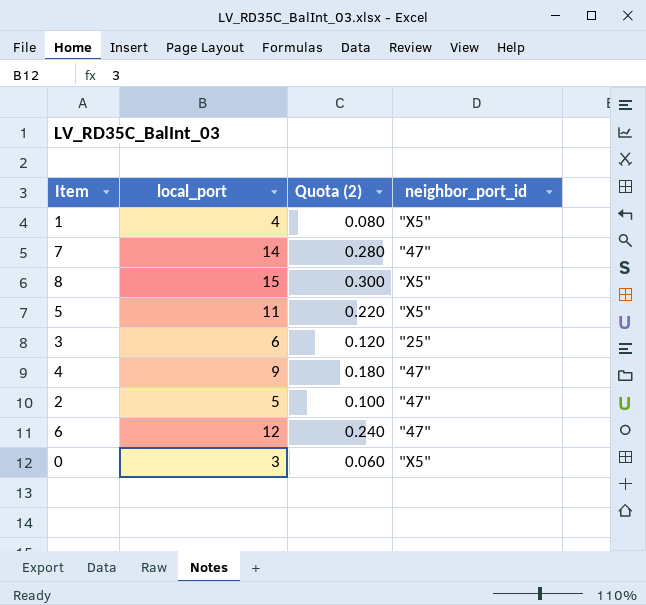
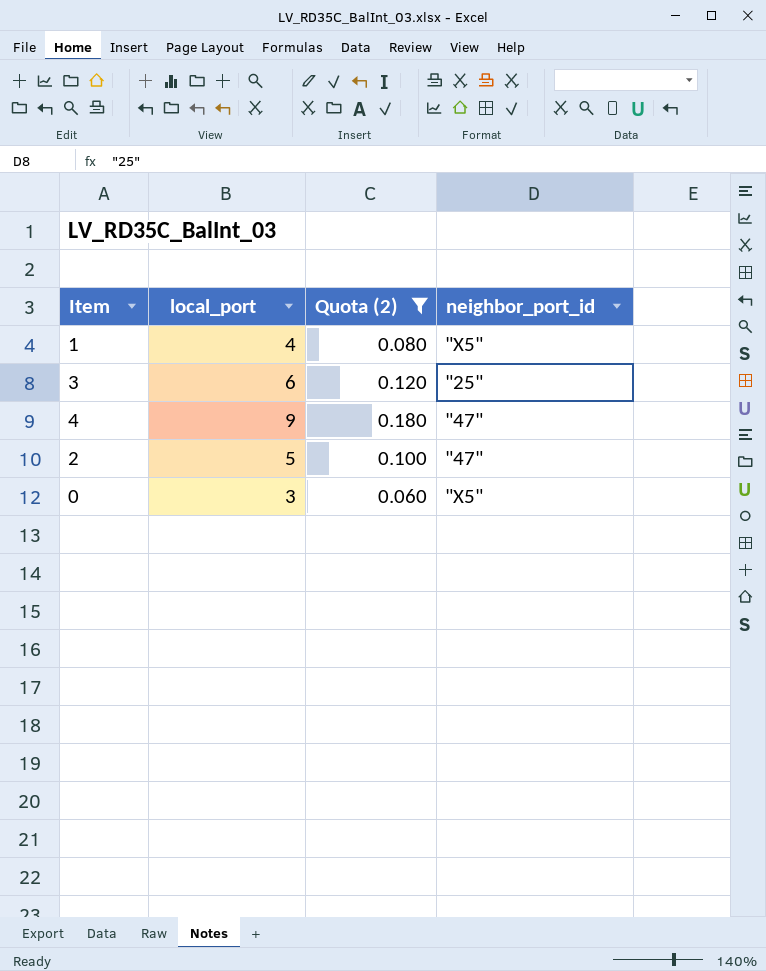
filter: none -> Quota (2) <= 0.180

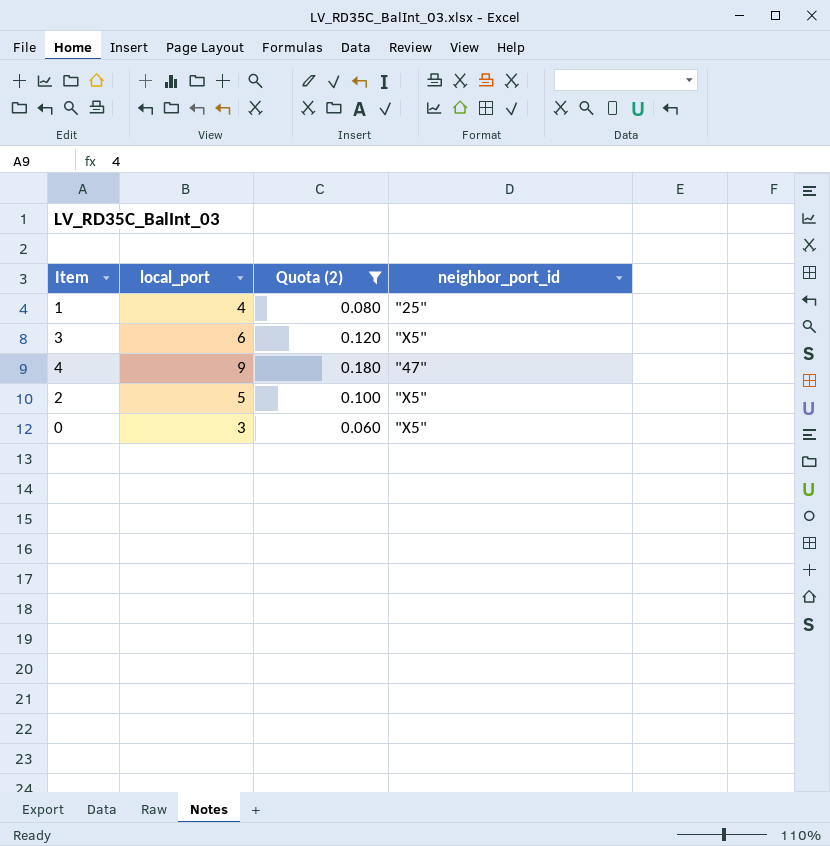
1 | neighbor_port_id: "X5" -> "25"
3 | neighbor_port_id: "25" -> "X5"
2 | neighbor_port_id: "47" -> "X5"

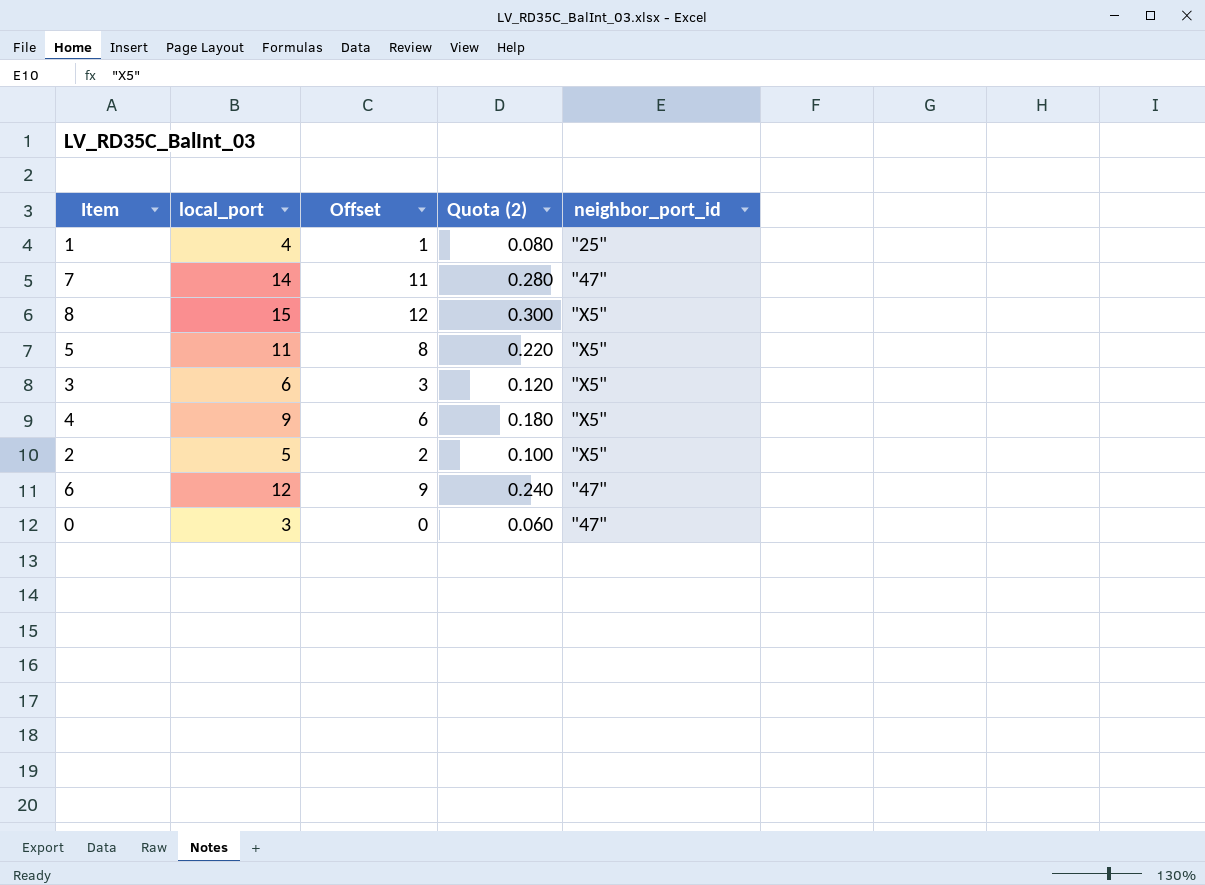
filter: Quota (2) <= 0.180 -> none
column Offset | formula: none -> [local_port] - 3
4 | neighbor_port_id: "47" -> "X5"
0 | neighbor_port_id: "X5" -> "47"

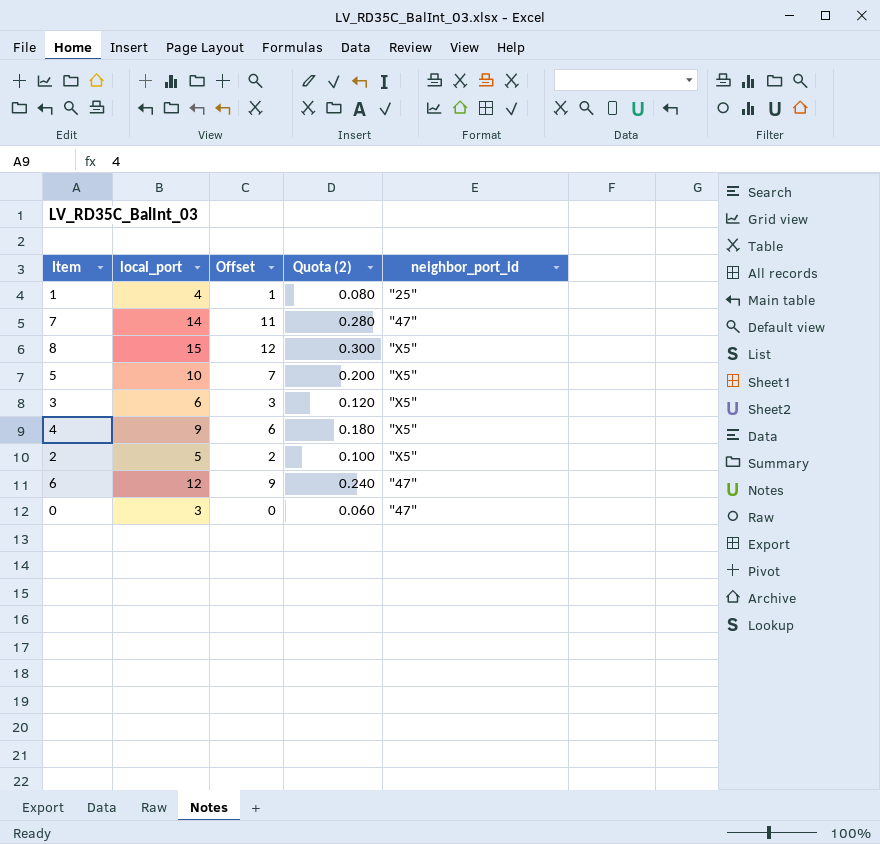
5 | local_port: 11 -> 10
5 | Offset: 8 -> 7
5 | Quota (2): 0.220 -> 0.200

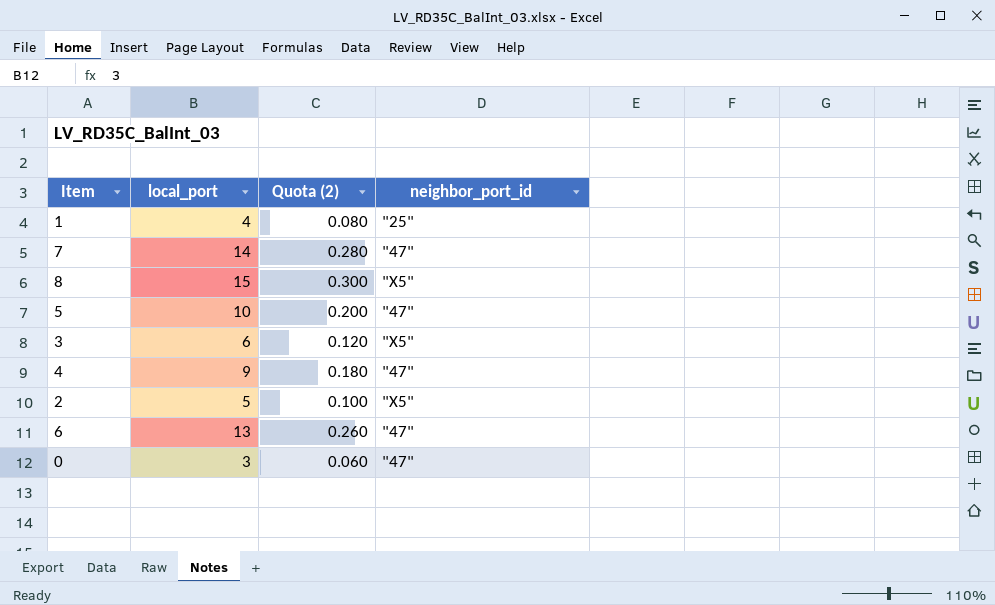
column Offset | formula: [local_port] - 3 -> none
5 | neighbor_port_id: "X5" -> "47"
4 | neighbor_port_id: "X5" -> "47"
6 | local_port: 12 -> 13
6 | Quota (2): 0.240 -> 0.260

